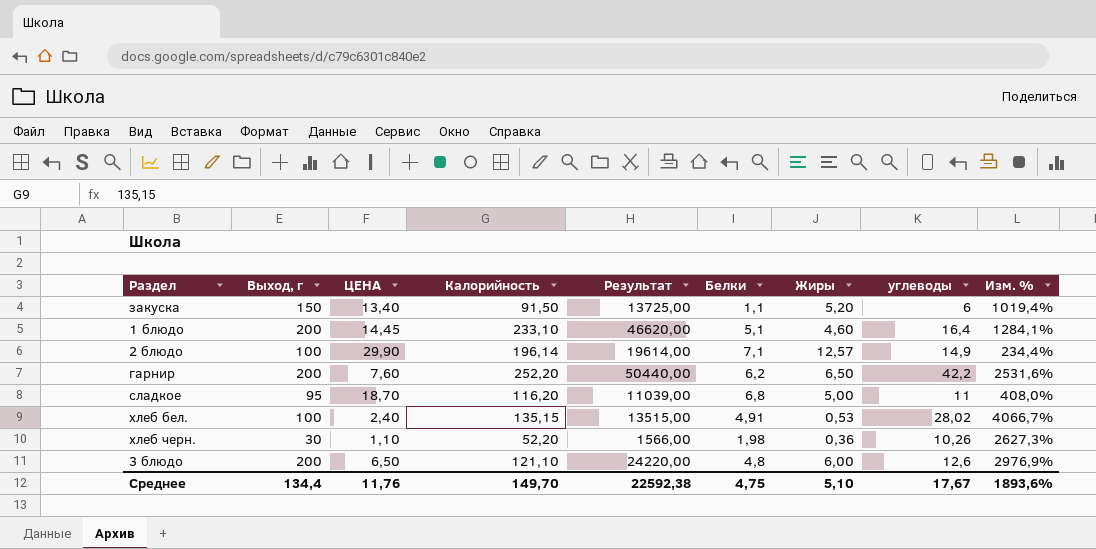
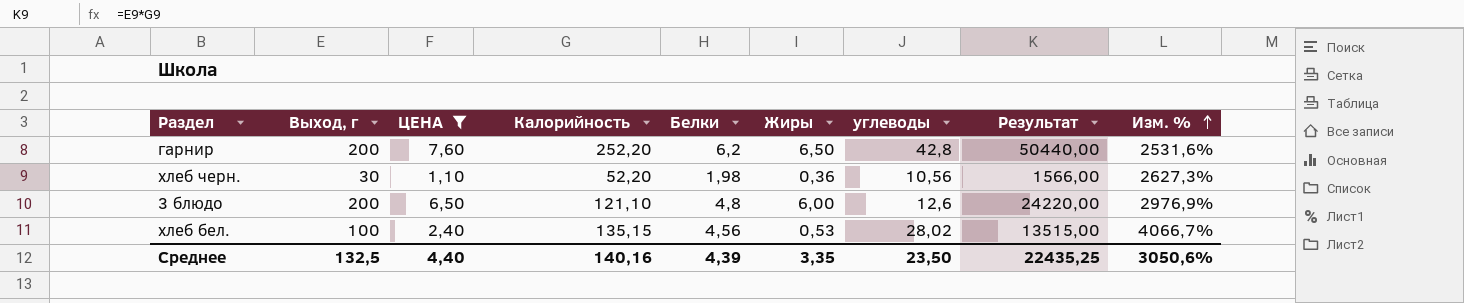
filter: none -> ЦЕНА <= 7,60
row order: none -> Изм. % ascending
column Результат | position: 5 -> 8
гарнир | углеводы: 42,2 -> 42,8
хлеб черн. | углеводы: 10,26 -> 10,56
хлеб бел. | Белки: 4,91 -> 4,56
Среднее | Выход, г: 134,4 -> 132,5
Среднее | ЦЕНА: 11,76 -> 4,40
Среднее | Калорийность: 149,70 -> 140,16
Среднее | Белки: 4,75 -> 4,39
Среднее | Жиры: 5,10 -> 3,35
Среднее | углеводы: 17,67 -> 23,50
Среднее | Результат: 22592,38 -> 22435,25
Среднее | Изм. %: 1893,6% -> 3050,6%

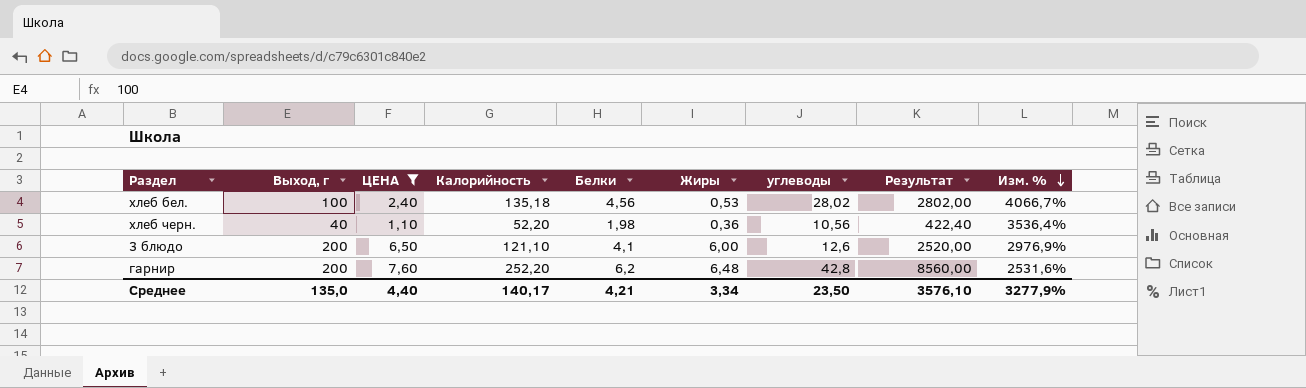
row order: Изм. % ascending -> Изм. % descending
column Результат | formula: [Выход, г] * [Калорийность] -> [Выход, г] * [углеводы]
хлеб бел. | Калорийность: 135,15 -> 135,18
хлеб черн. | Выход, г: 30 -> 40
хлеб черн. | Изм. %: 2627,3% -> 3536,4%
3 блюдо | Белки: 4,8 -> 4,1
гарнир | Жиры: 6,50 -> 6,48
Среднее | Выход, г: 132,5 -> 135,0
Среднее | Калорийность: 140,16 -> 140,17
Среднее | Белки: 4,39 -> 4,21
Среднее | Жиры: 3,35 -> 3,34
Среднее | Результат: 22435,25 -> 3576,10
Среднее | Изм. %: 3050,6% -> 3277,9%

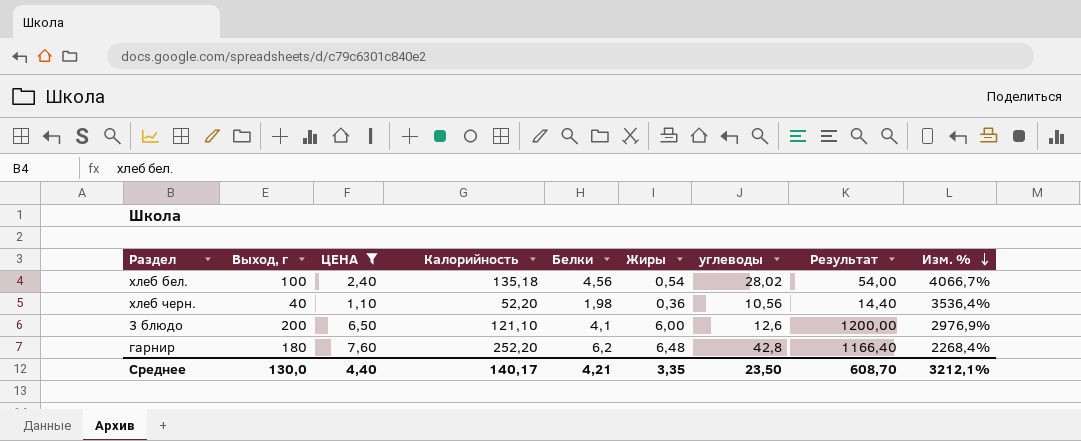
column Результат | formula: [Выход, г] * [углеводы] -> [Выход, г] * [Жиры]
хлеб бел. | Жиры: 0,53 -> 0,54
гарнир | Выход, г: 200 -> 180
гарнир | Изм. %: 2531,6% -> 2268,4%
Среднее | Выход, г: 135,0 -> 130,0
Среднее | Жиры: 3,34 -> 3,35
Среднее | Результат: 3576,10 -> 608,70
Среднее | Изм. %: 3277,9% -> 3212,1%

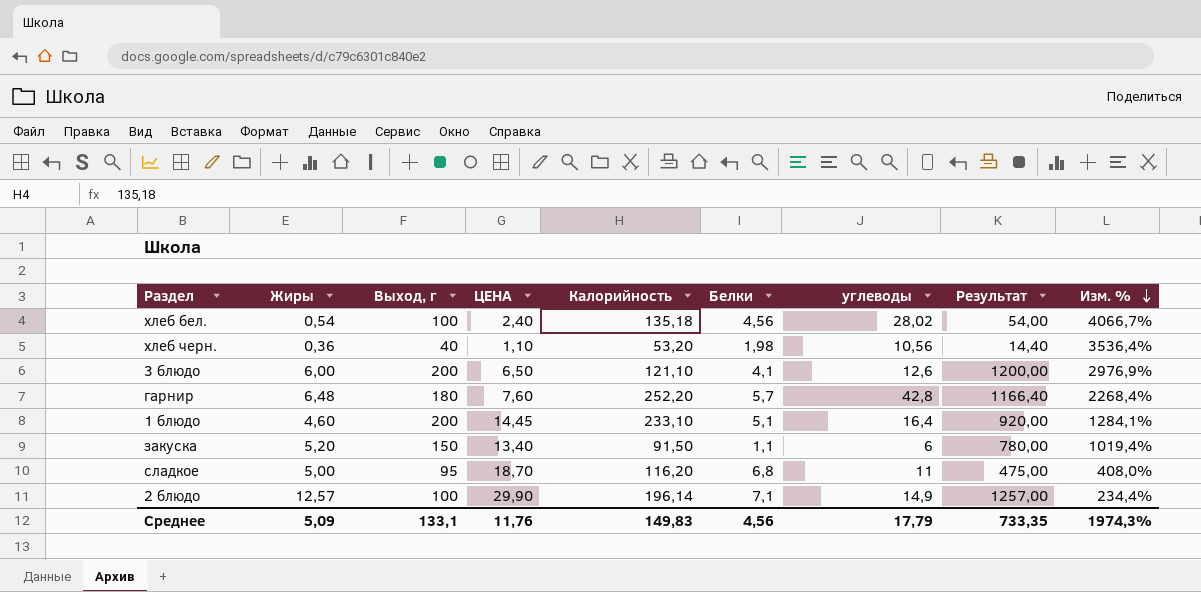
filter: ЦЕНА <= 7,60 -> none
column Жиры | position: 6 -> 2
хлеб черн. | Калорийность: 52,20 -> 53,20
гарнир | Белки: 6,2 -> 5,7
Среднее | Жиры: 3,35 -> 5,09
Среднее | Выход, г: 130,0 -> 133,1
Среднее | ЦЕНА: 4,40 -> 11,76
Среднее | Калорийность: 140,17 -> 149,83
Среднее | Белки: 4,21 -> 4,56
Среднее | углеводы: 23,50 -> 17,79
Среднее | Результат: 608,70 -> 733,35
Среднее | Изм. %: 3212,1% -> 1974,3%

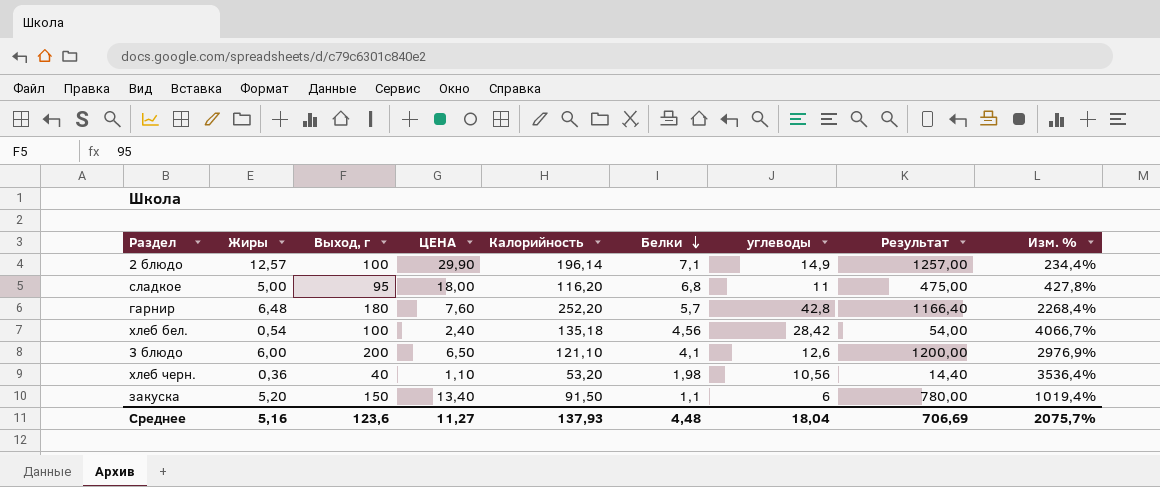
row order: Изм. % descending -> Белки descending
row 1 блюдо: 4,60 | 200 | 14,45 | 233,10 | 5,1 | 16,4 | 920,00 | 1284,1% -> none
сладкое | ЦЕНА: 18,70 -> 18,00
сладкое | Изм. %: 408,0% -> 427,8%
хлеб бел. | углеводы: 28,02 -> 28,42
Среднее | Жиры: 5,09 -> 5,16
Среднее | Выход, г: 133,1 -> 123,6
Среднее | ЦЕНА: 11,76 -> 11,27
Среднее | Калорийность: 149,83 -> 137,93
Среднее | Белки: 4,56 -> 4,48
Среднее | углеводы: 17,79 -> 18,04
Среднее | Результат: 733,35 -> 706,69
Среднее | Изм. %: 1974,3% -> 2075,7%

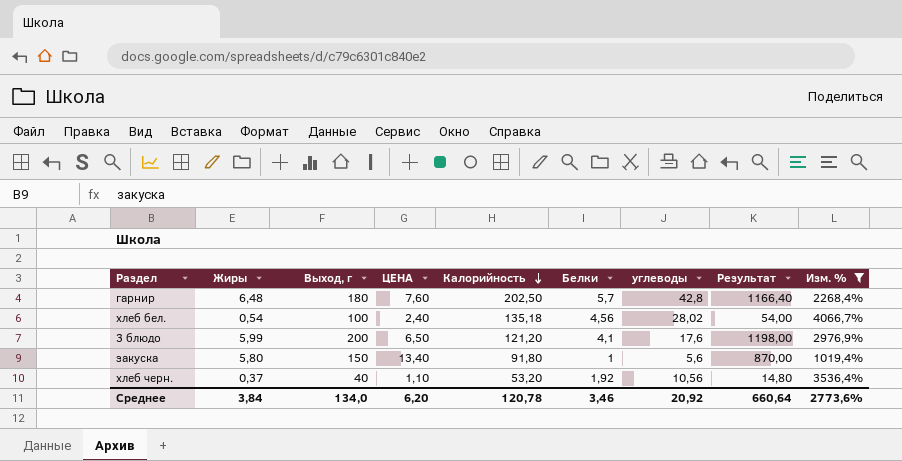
filter: none -> Изм. % >= 1019,4%
row order: Белки descending -> Калорийность descending
гарнир | Калорийность: 252,20 -> 202,50
хлеб бел. | углеводы: 28,42 -> 28,02
3 блюдо | Жиры: 6,00 -> 5,99
3 блюдо | Калорийность: 121,10 -> 121,20
3 блюдо | углеводы: 12,6 -> 17,6
3 блюдо | Результат: 1200,00 -> 1198,00
закуска | Жиры: 5,20 -> 5,80
закуска | Калорийность: 91,50 -> 91,80
закуска | Белки: 1,1 -> 1
закуска | углеводы: 6 -> 5,6
закуска | Результат: 780,00 -> 870,00
хлеб черн. | Жиры: 0,36 -> 0,37
хлеб черн. | Белки: 1,98 -> 1,92
хлеб черн. | Результат: 14,40 -> 14,80
Среднее | Жиры: 5,16 -> 3,84
Среднее | Выход, г: 123,6 -> 134,0
Среднее | ЦЕНА: 11,27 -> 6,20
Среднее | Калорийность: 137,93 -> 120,78
Среднее | Белки: 4,48 -> 3,46
Среднее | углеводы: 18,04 -> 20,92
Среднее | Результат: 706,69 -> 660,64
Среднее | Изм. %: 2075,7% -> 2773,6%

